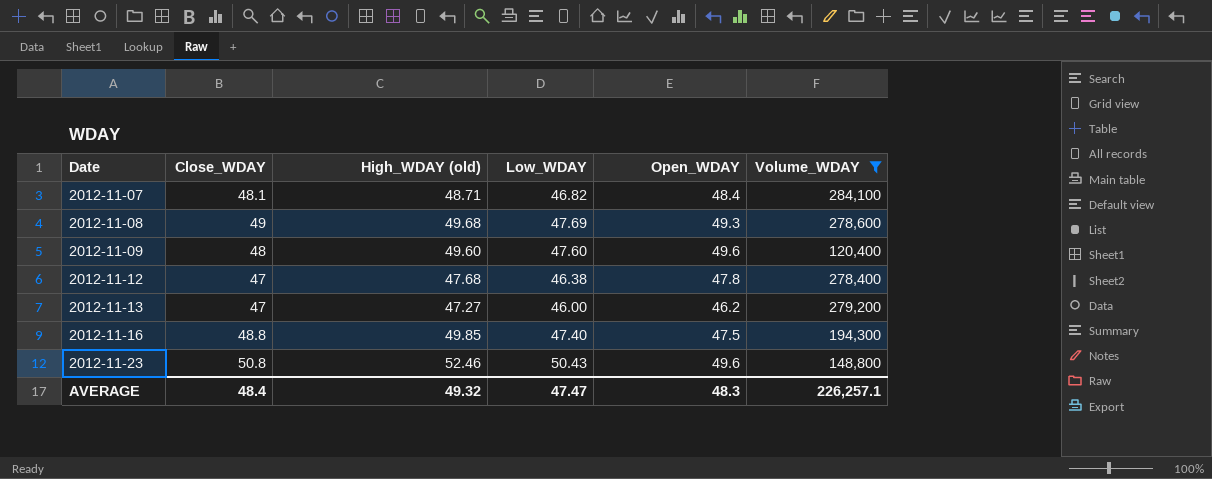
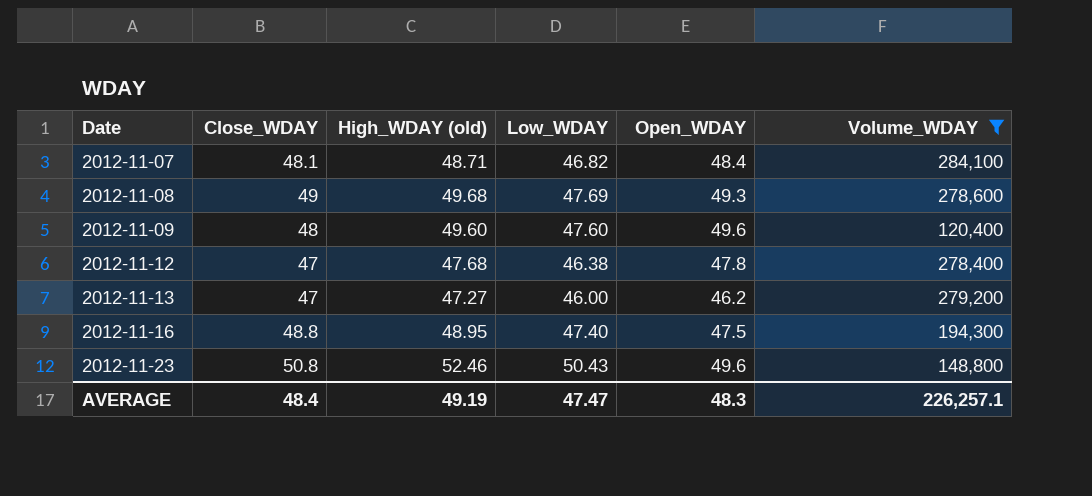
2012-11-16 | High_WDAY (old): 49.85 -> 48.95
AVERAGE | High_WDAY (old): 49.32 -> 49.19

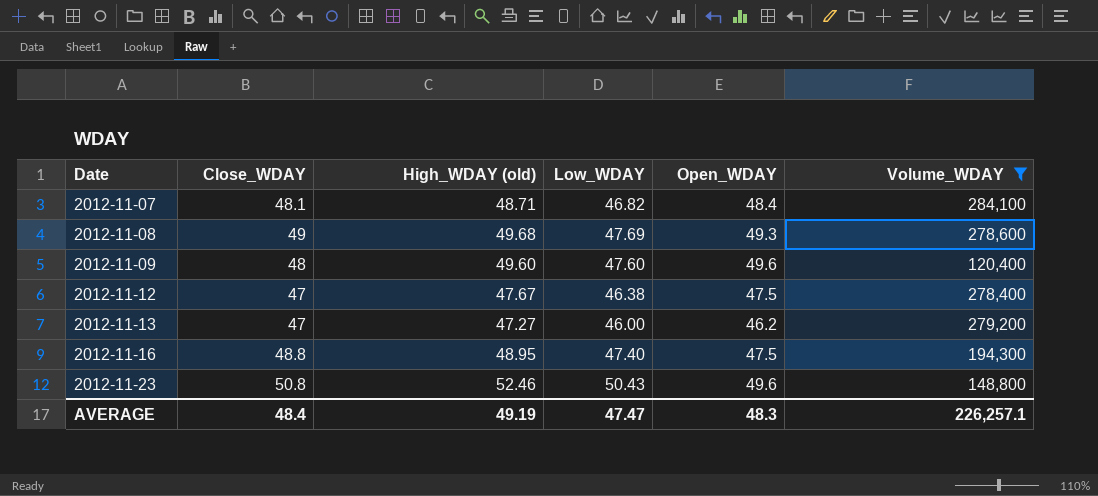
2012-11-12 | High_WDAY (old): 47.68 -> 47.67
2012-11-12 | Open_WDAY: 47.8 -> 47.5

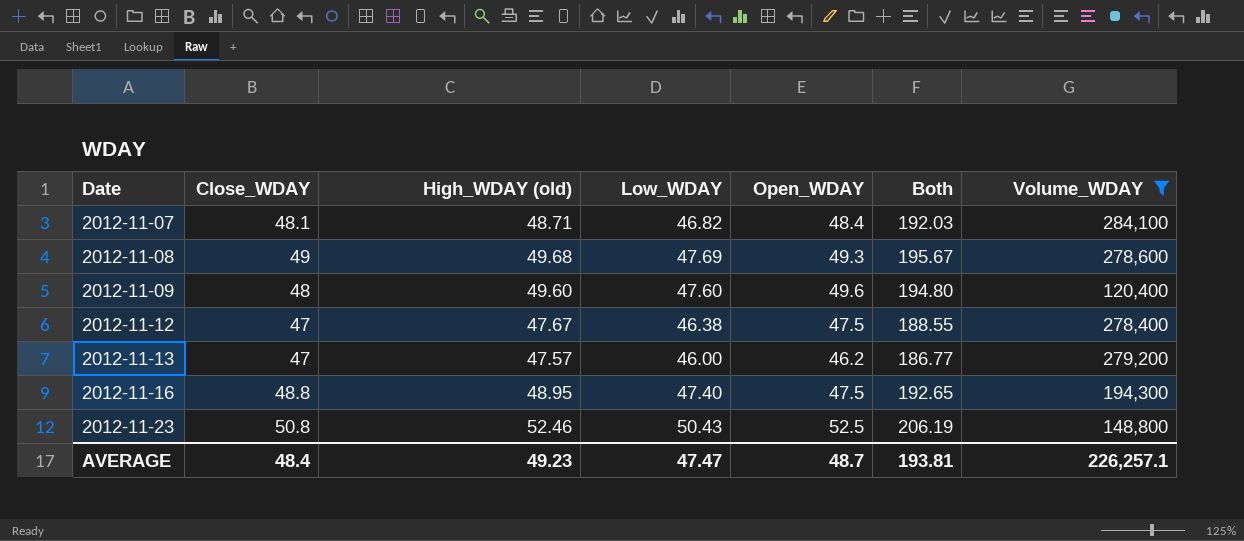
column Both | formula: none -> [Close_WDAY] + [High_WDAY (old)] + [Low_WDAY] + [Open_WDAY]
2012-11-13 | High_WDAY (old): 47.27 -> 47.57
2012-11-23 | Open_WDAY: 49.6 -> 52.5
AVERAGE | High_WDAY (old): 49.19 -> 49.23
AVERAGE | Open_WDAY: 48.3 -> 48.7

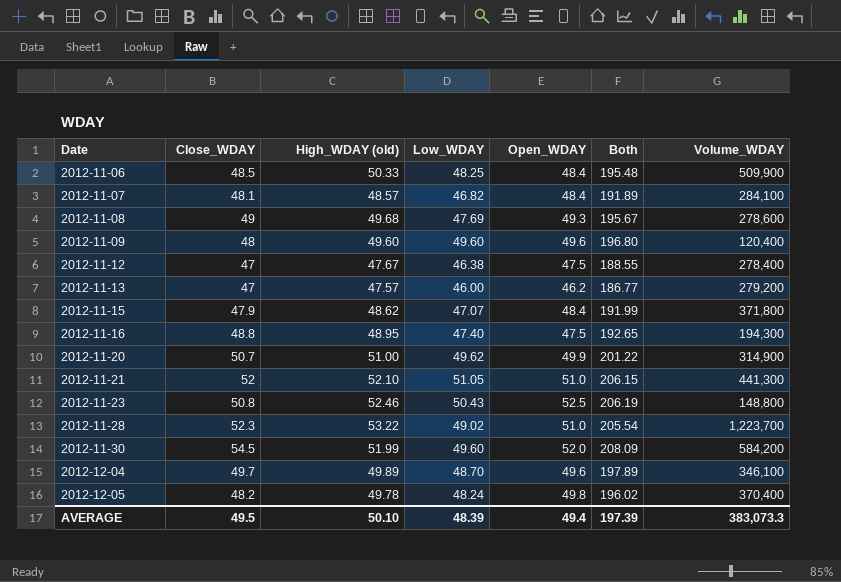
filter: Volume_WDAY <= 284,100 -> none
2012-11-07 | High_WDAY (old): 48.71 -> 48.57
2012-11-07 | Both: 192.03 -> 191.89
2012-11-09 | Low_WDAY: 47.60 -> 49.60
2012-11-09 | Both: 194.80 -> 196.80
AVERAGE | Close_WDAY: 48.4 -> 49.5
AVERAGE | High_WDAY (old): 49.23 -> 50.10
AVERAGE | Low_WDAY: 47.47 -> 48.39
AVERAGE | Open_WDAY: 48.7 -> 49.4
AVERAGE | Both: 193.81 -> 197.39
AVERAGE | Volume_WDAY: 226,257.1 -> 383,073.3

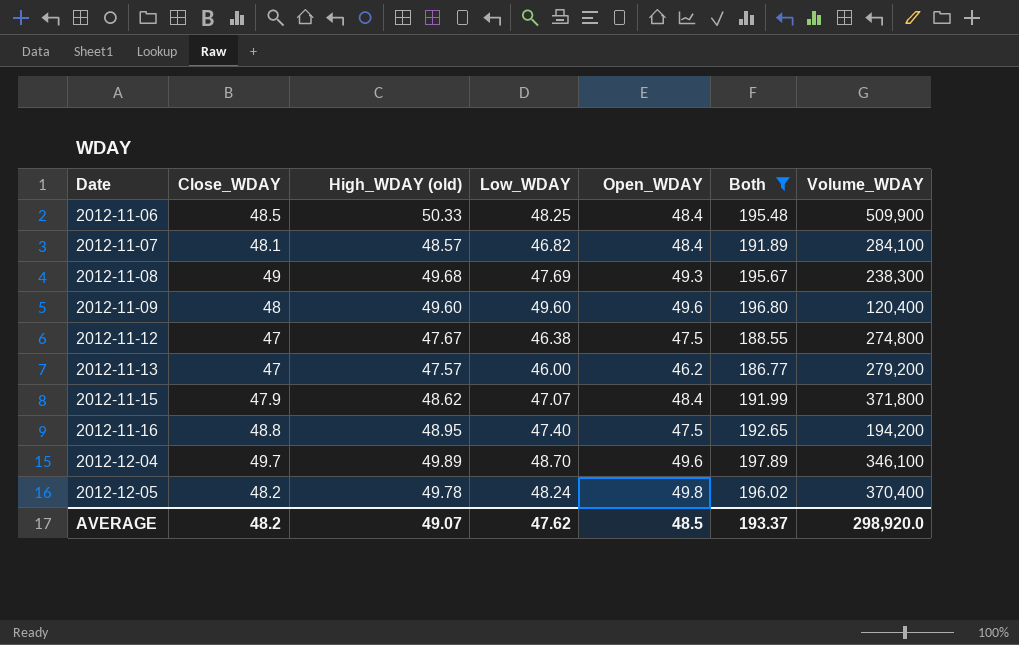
filter: none -> Both <= 197.89
2012-11-08 | Volume_WDAY: 278,600 -> 238,300
2012-11-12 | Volume_WDAY: 278,400 -> 274,800
2012-11-16 | Volume_WDAY: 194,300 -> 194,200
AVERAGE | Close_WDAY: 49.5 -> 48.2
AVERAGE | High_WDAY (old): 50.10 -> 49.07
AVERAGE | Low_WDAY: 48.39 -> 47.62
AVERAGE | Open_WDAY: 49.4 -> 48.5
AVERAGE | Both: 197.39 -> 193.37
AVERAGE | Volume_WDAY: 383,073.3 -> 298,920.0

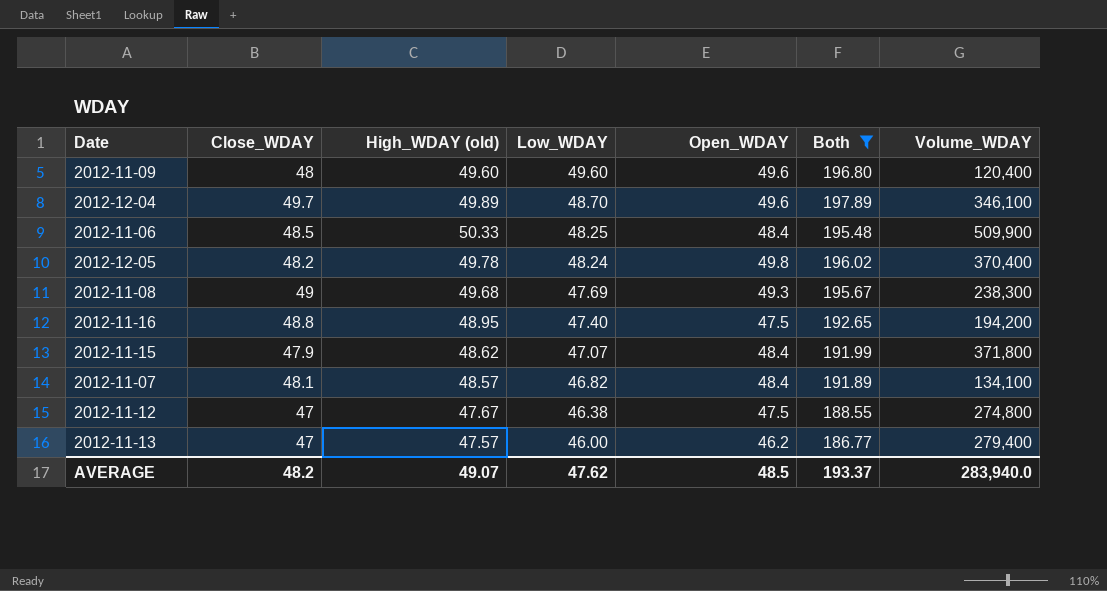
row order: Date ascending -> Low_WDAY descending
2012-11-07 | Volume_WDAY: 284,100 -> 134,100
2012-11-13 | Volume_WDAY: 279,200 -> 279,400
AVERAGE | Volume_WDAY: 298,920.0 -> 283,940.0

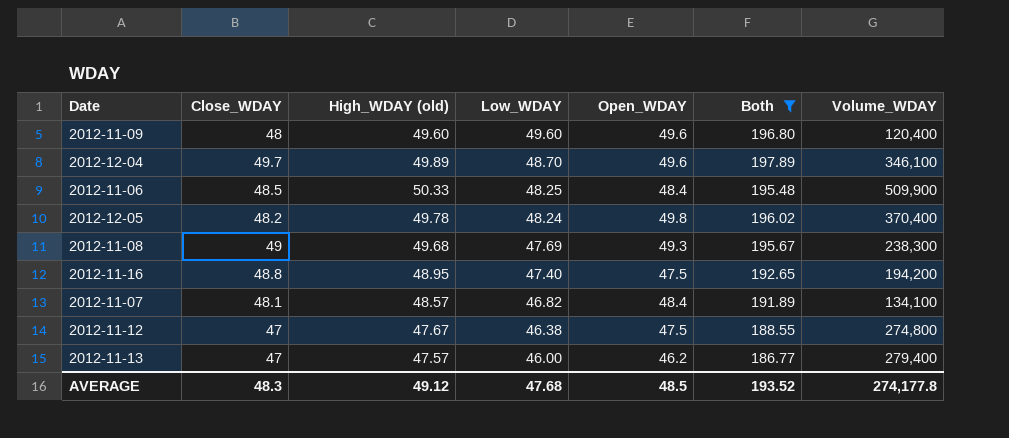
row 2012-11-15: 47.9 | 48.62 | 47.07 | 48.4 | 191.99 | 371,800 -> none
AVERAGE | Close_WDAY: 48.2 -> 48.3
AVERAGE | High_WDAY (old): 49.07 -> 49.12
AVERAGE | Low_WDAY: 47.62 -> 47.68
AVERAGE | Both: 193.37 -> 193.52
AVERAGE | Volume_WDAY: 283,940.0 -> 274,177.8

